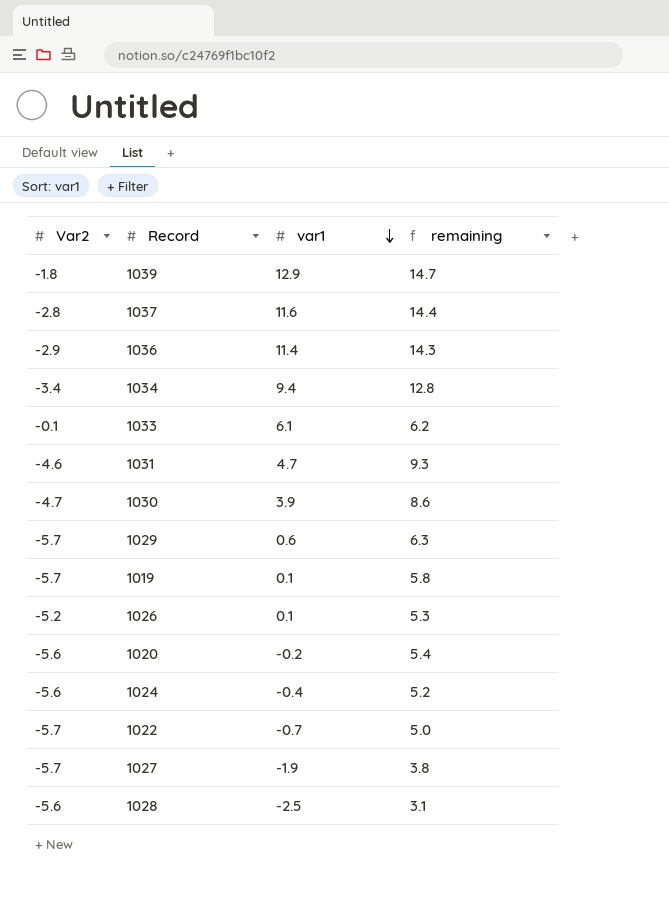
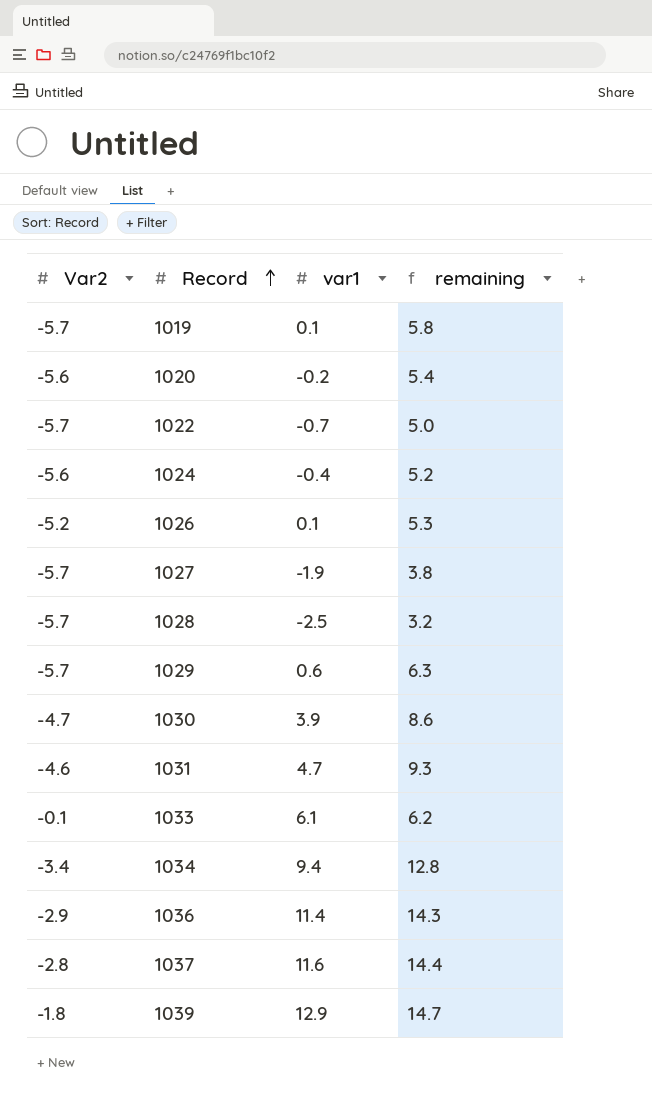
row order: var1 descending -> Record ascending
1028 | Var2: -5.6 -> -5.7
1028 | remaining: 3.1 -> 3.2

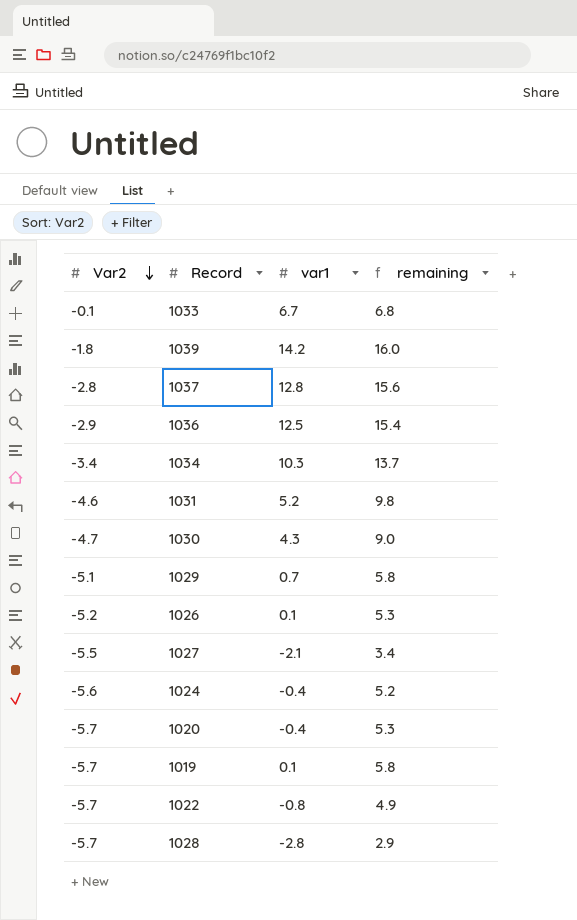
row order: Record ascending -> Var2 descending
1033 | var1: 6.1 -> 6.7
1033 | remaining: 6.2 -> 6.8
1039 | var1: 12.9 -> 14.2
1039 | remaining: 14.7 -> 16.0
1037 | var1: 11.6 -> 12.8
1037 | remaining: 14.4 -> 15.6
1036 | var1: 11.4 -> 12.5
1036 | remaining: 14.3 -> 15.4
1034 | var1: 9.4 -> 10.3
1034 | remaining: 12.8 -> 13.7
1031 | var1: 4.7 -> 5.2
1031 | remaining: 9.3 -> 9.8
1030 | var1: 3.9 -> 4.3
1030 | remaining: 8.6 -> 9.0
1029 | Var2: -5.7 -> -5.1
1029 | var1: 0.6 -> 0.7
1029 | remaining: 6.3 -> 5.8
1027 | Var2: -5.7 -> -5.5
1027 | var1: -1.9 -> -2.1
1027 | remaining: 3.8 -> 3.4
1020 | Var2: -5.6 -> -5.7
1020 | var1: -0.2 -> -0.4
1020 | remaining: 5.4 -> 5.3
1022 | var1: -0.7 -> -0.8
1022 | remaining: 5.0 -> 4.9
1028 | var1: -2.5 -> -2.8
1028 | remaining: 3.2 -> 2.9

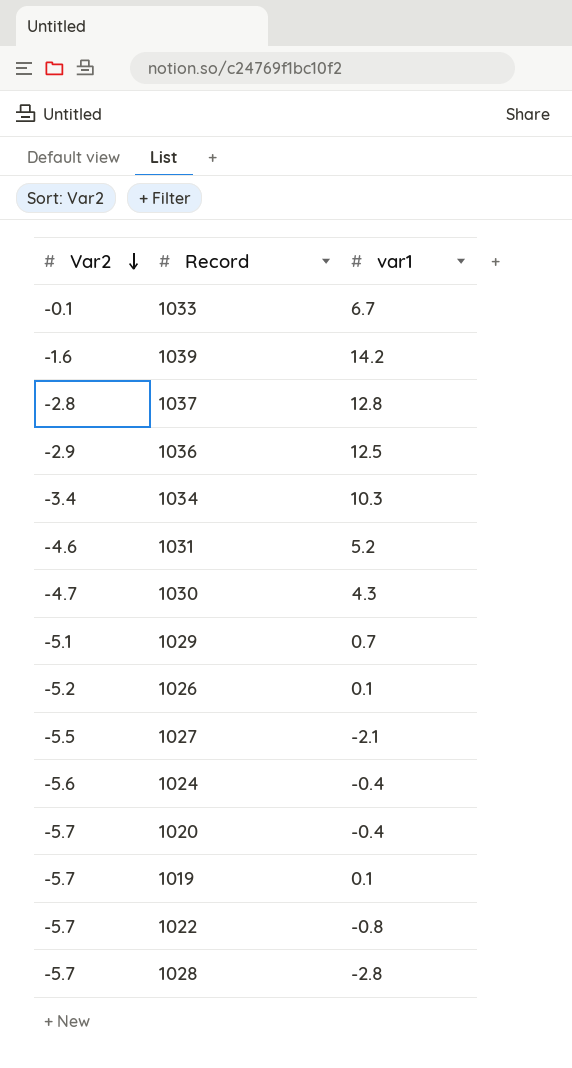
column remaining | formula: [var1] - [Var2] -> none
1039 | Var2: -1.8 -> -1.6

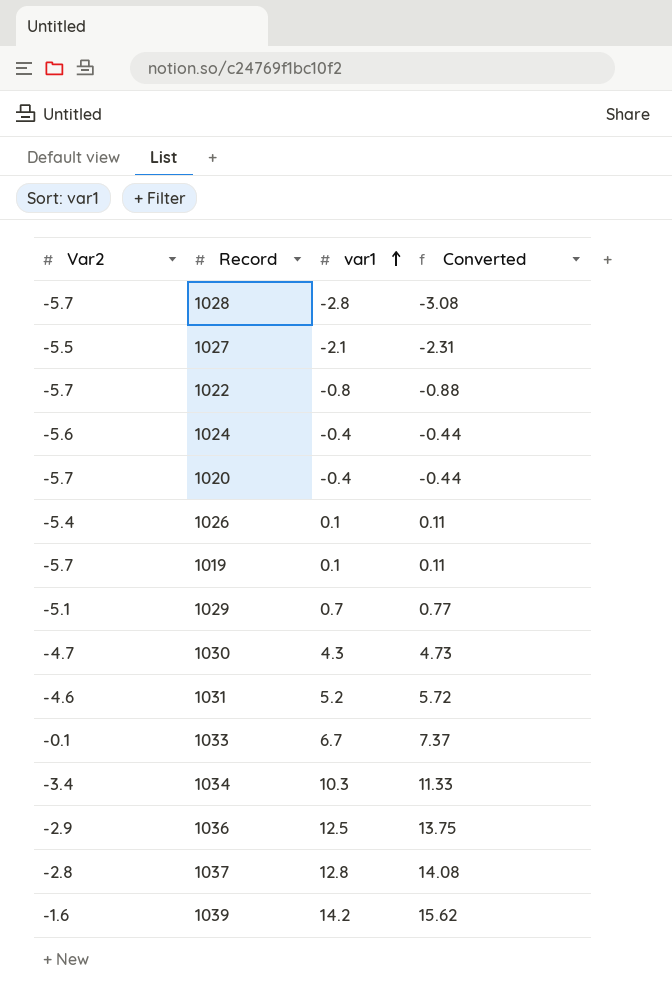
row order: Var2 descending -> var1 ascending
column Converted | formula: none -> [var1] * 1.1
1026 | Var2: -5.2 -> -5.4

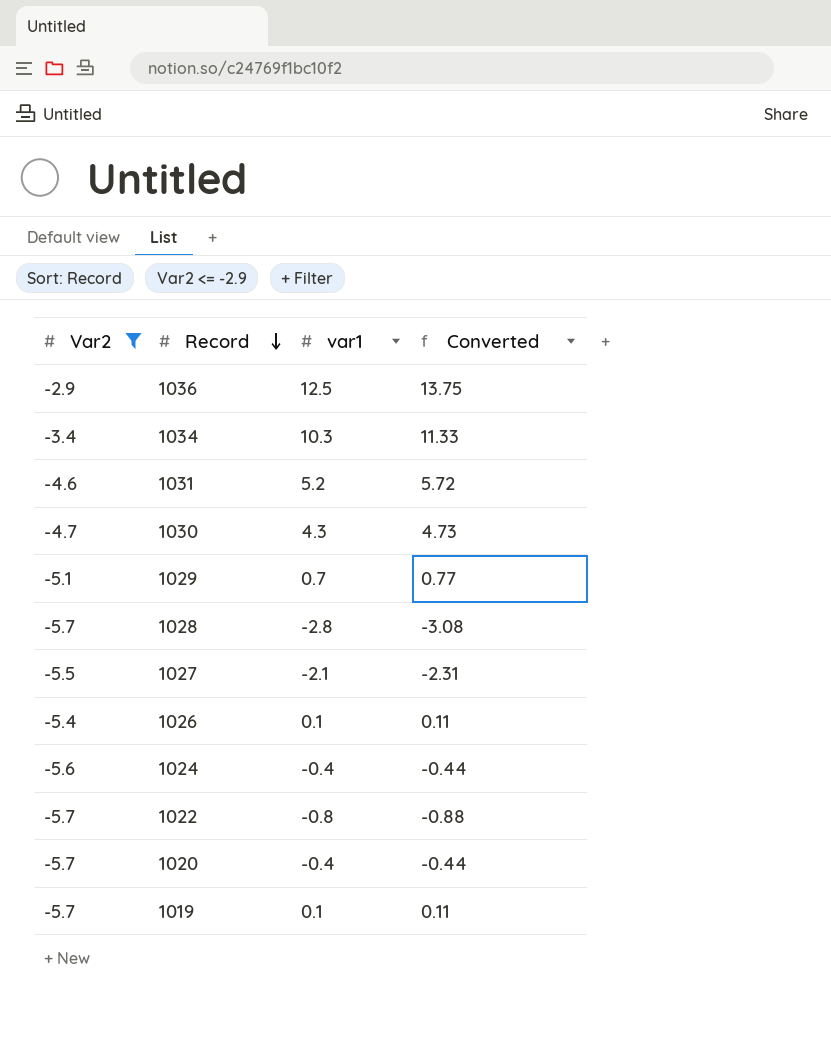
filter: none -> Var2 <= -2.9
row order: var1 ascending -> Record descending

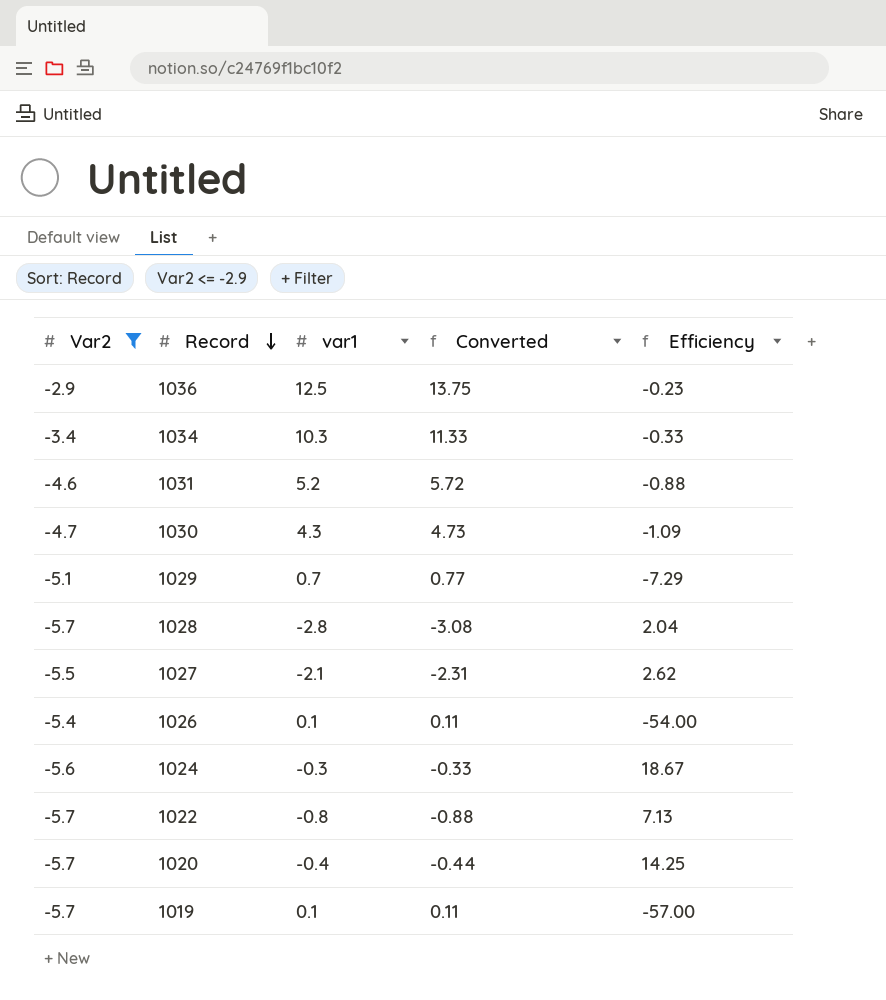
column Efficiency | formula: none -> [Var2] / [var1]
1024 | var1: -0.4 -> -0.3
1024 | Converted: -0.44 -> -0.33

